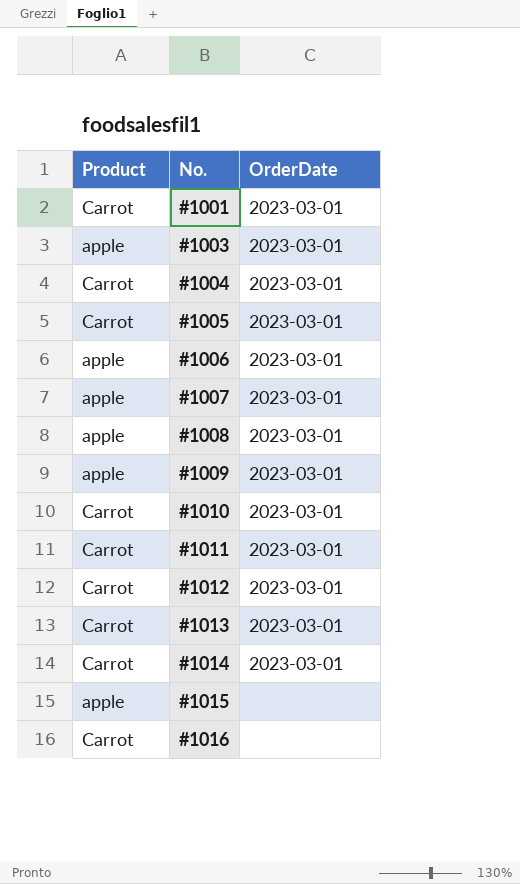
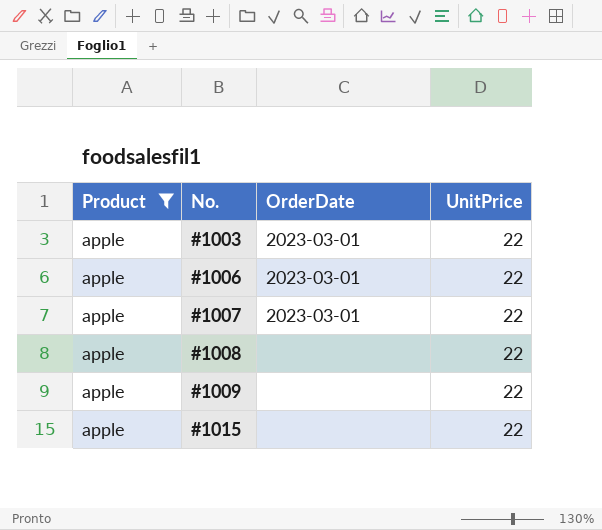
filter: none -> Product = apple
column UnitPrice | position: none -> 4
#1008 | OrderDate: 2023-03-01 -> none
#1009 | OrderDate: 2023-03-01 -> none

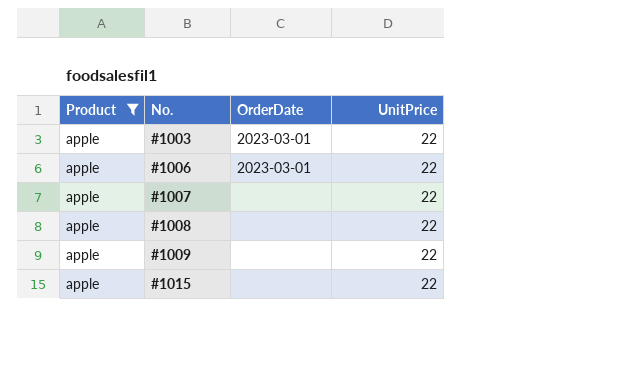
#1007 | OrderDate: 2023-03-01 -> none

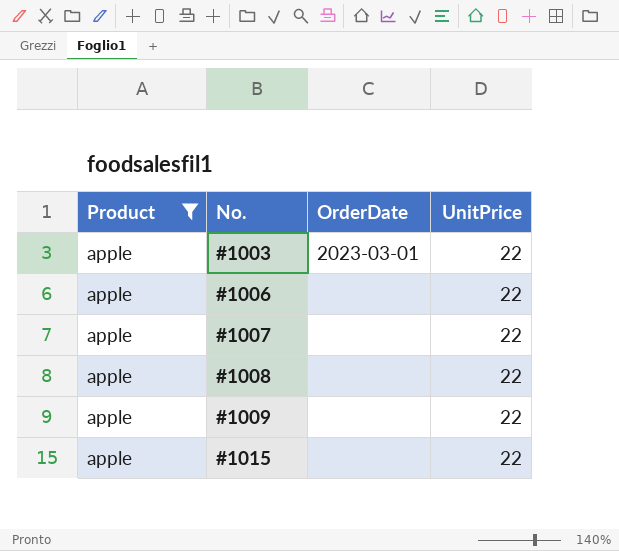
#1006 | OrderDate: 2023-03-01 -> none

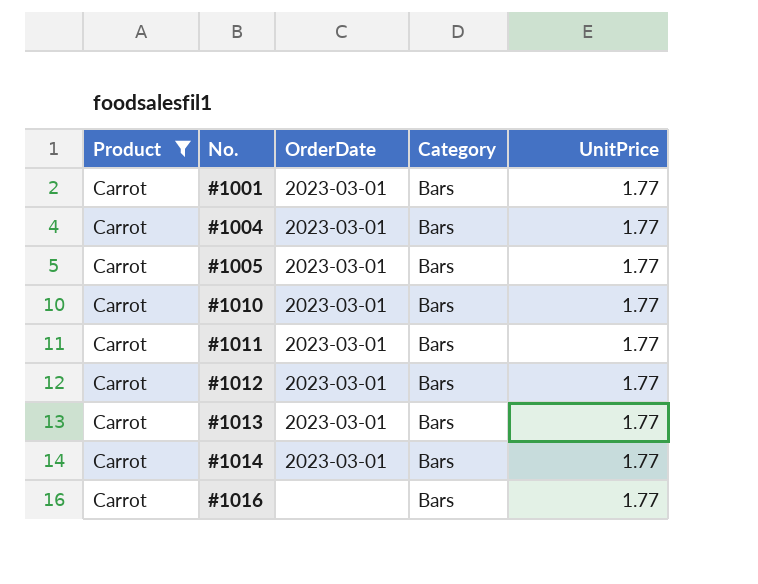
filter: Product = apple -> Product = Carrot
column Category | position: none -> 4

